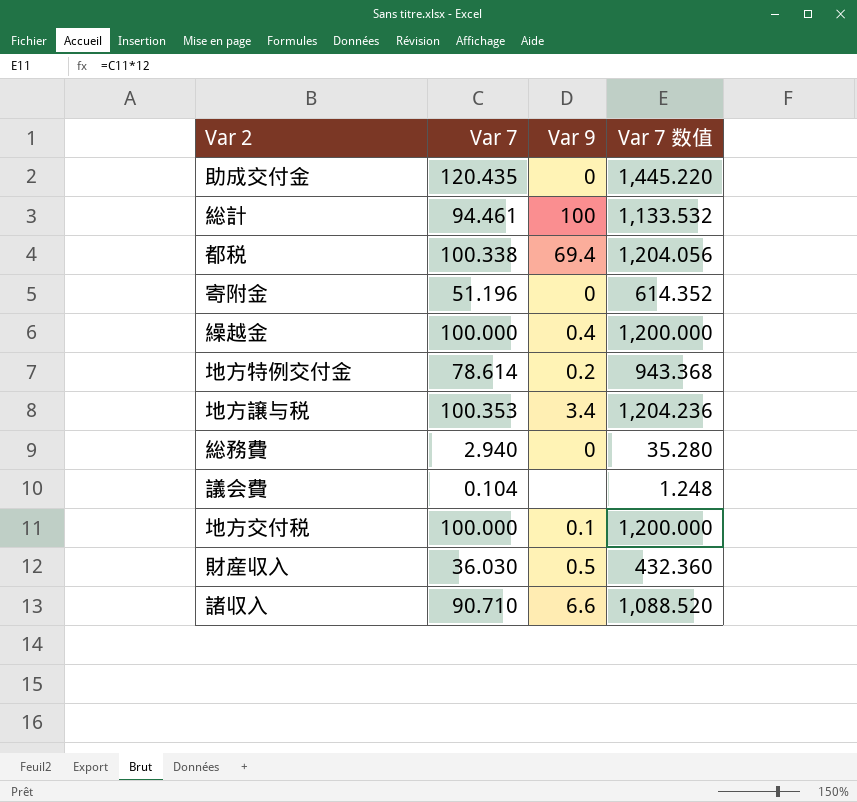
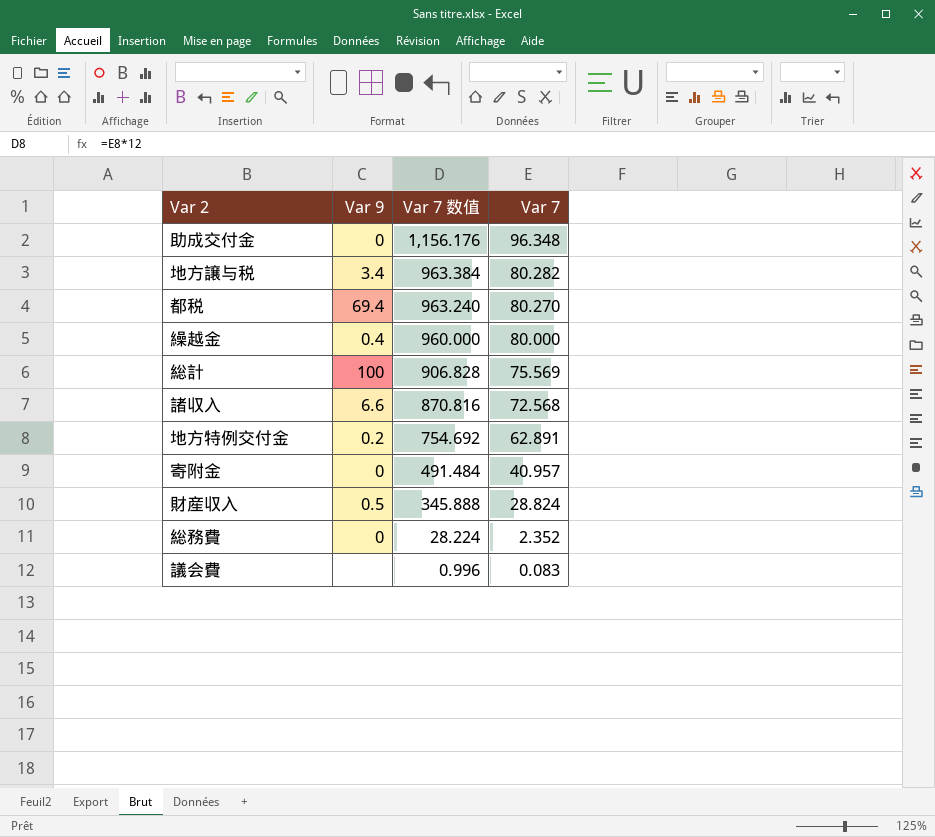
row order: none -> Var 7 数值 descending
column Var 7 | position: 2 -> 4
row 地方交付税: 100.000 | 0.1 | 1,200.000 -> none
助成交付金 | Var 7 数值: 1,445.220 -> 1,156.176
助成交付金 | Var 7: 120.435 -> 96.348
地方譲与税 | Var 7 数值: 1,204.236 -> 963.384
地方譲与税 | Var 7: 100.353 -> 80.282
都税 | Var 7 数值: 1,204.056 -> 963.240
都税 | Var 7: 100.338 -> 80.270
繰越金 | Var 7 数值: 1,200.000 -> 960.000
繰越金 | Var 7: 100.000 -> 80.000
総計 | Var 7 数值: 1,133.532 -> 906.828
総計 | Var 7: 94.461 -> 75.569
諸収入 | Var 7 数值: 1,088.520 -> 870.816
諸収入 | Var 7: 90.710 -> 72.568
地方特例交付金 | Var 7 数值: 943.368 -> 754.692
地方特例交付金 | Var 7: 78.614 -> 62.891
寄附金 | Var 7 数值: 614.352 -> 491.484
寄附金 | Var 7: 51.196 -> 40.957
財産収入 | Var 7 数值: 432.360 -> 345.888
財産収入 | Var 7: 36.030 -> 28.824
総務費 | Var 7 数值: 35.280 -> 28.224
総務費 | Var 7: 2.940 -> 2.352
議会費 | Var 7 数值: 1.248 -> 0.996
議会費 | Var 7: 0.104 -> 0.083

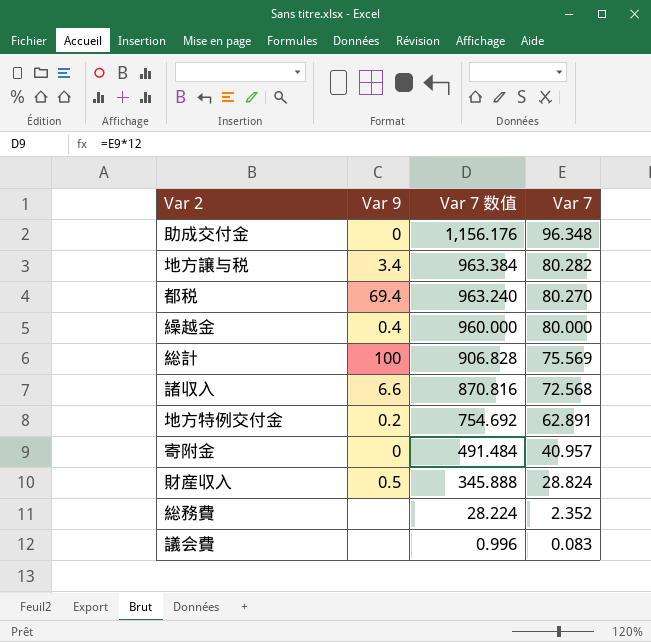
総務費 | Var 9: 0 -> none

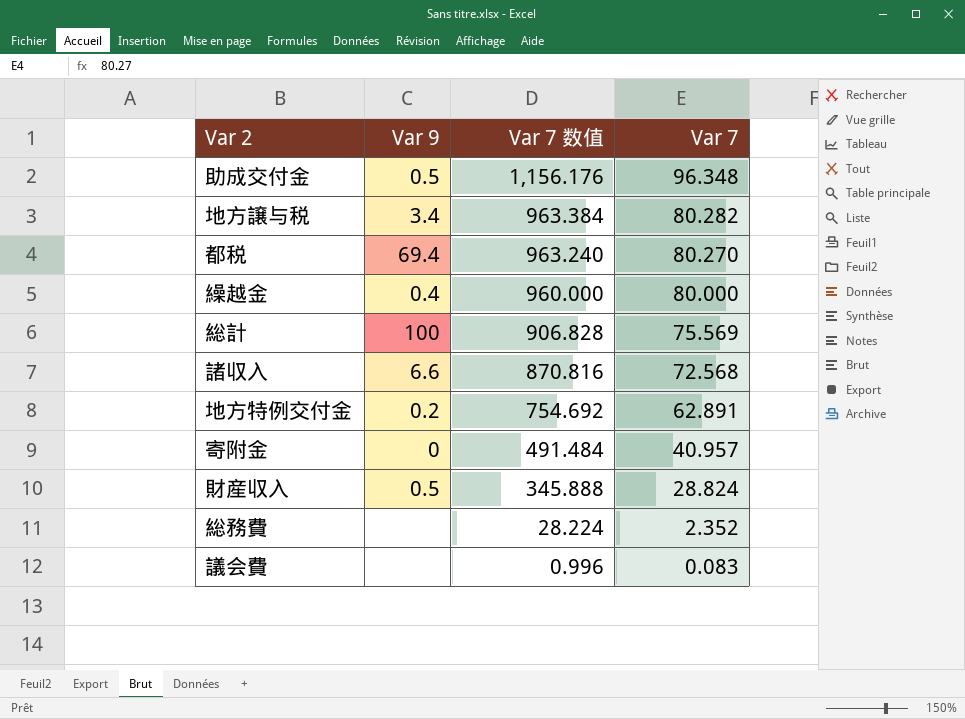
助成交付金 | Var 9: 0 -> 0.5

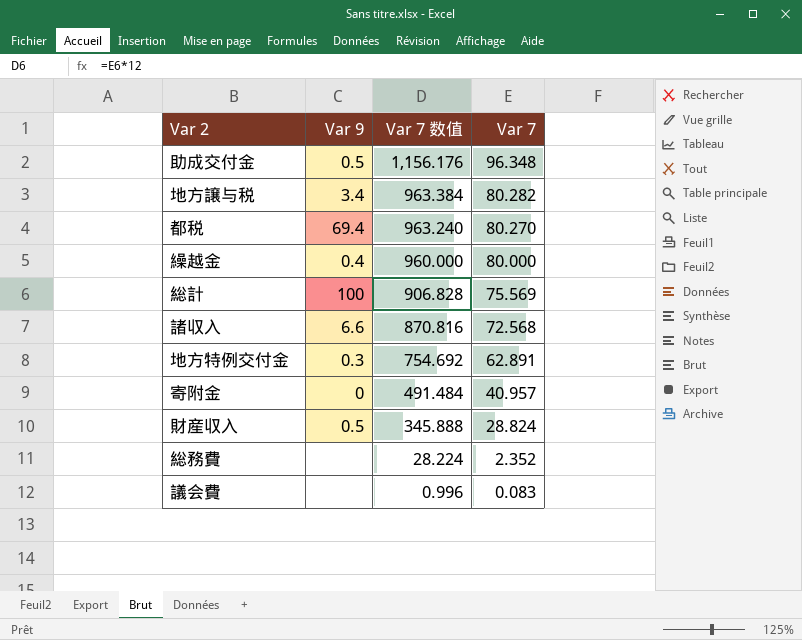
地方特例交付金 | Var 9: 0.2 -> 0.3

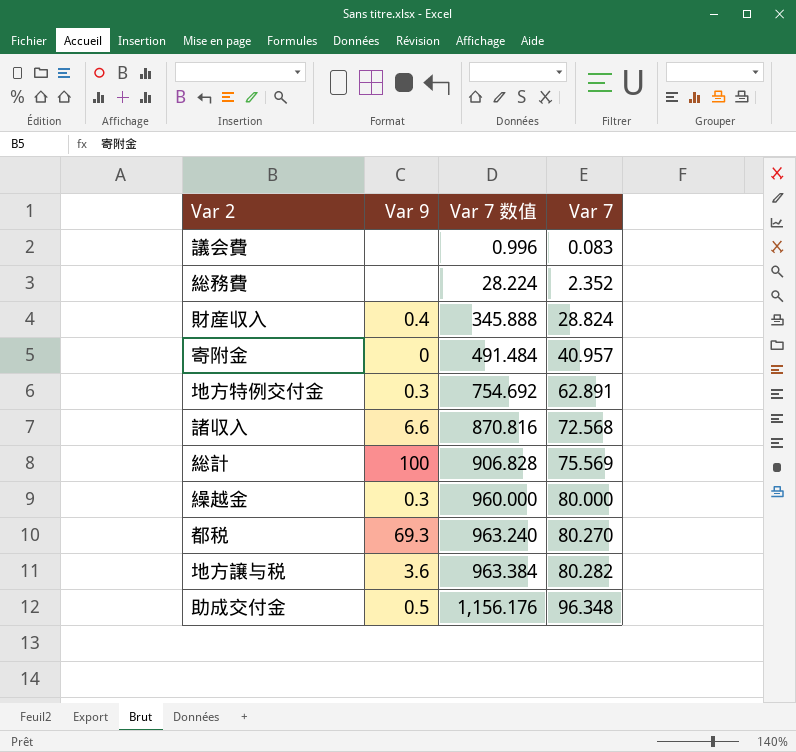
row order: Var 7 数值 descending -> Var 7 数值 ascending
財産収入 | Var 9: 0.5 -> 0.4
繰越金 | Var 9: 0.4 -> 0.3
都税 | Var 9: 69.4 -> 69.3
地方譲与税 | Var 9: 3.4 -> 3.6

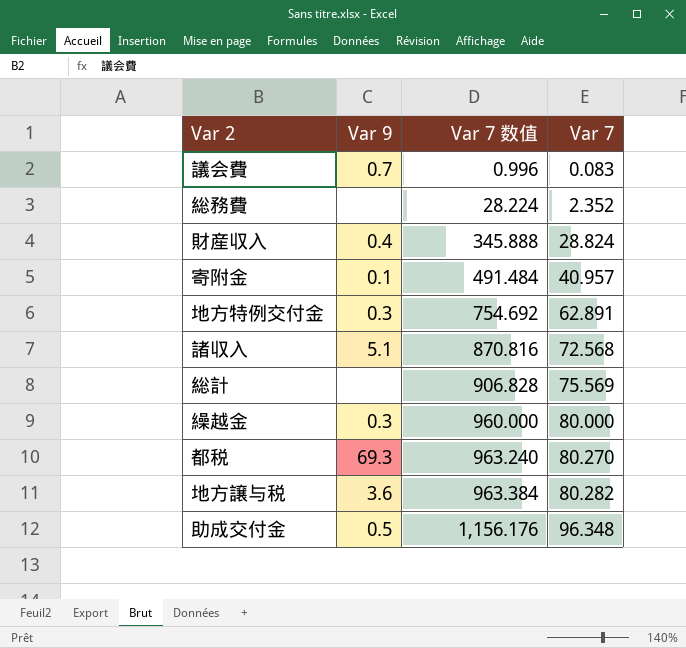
議会費 | Var 9: none -> 0.7
寄附金 | Var 9: 0 -> 0.1
諸収入 | Var 9: 6.6 -> 5.1
総計 | Var 9: 100 -> none

